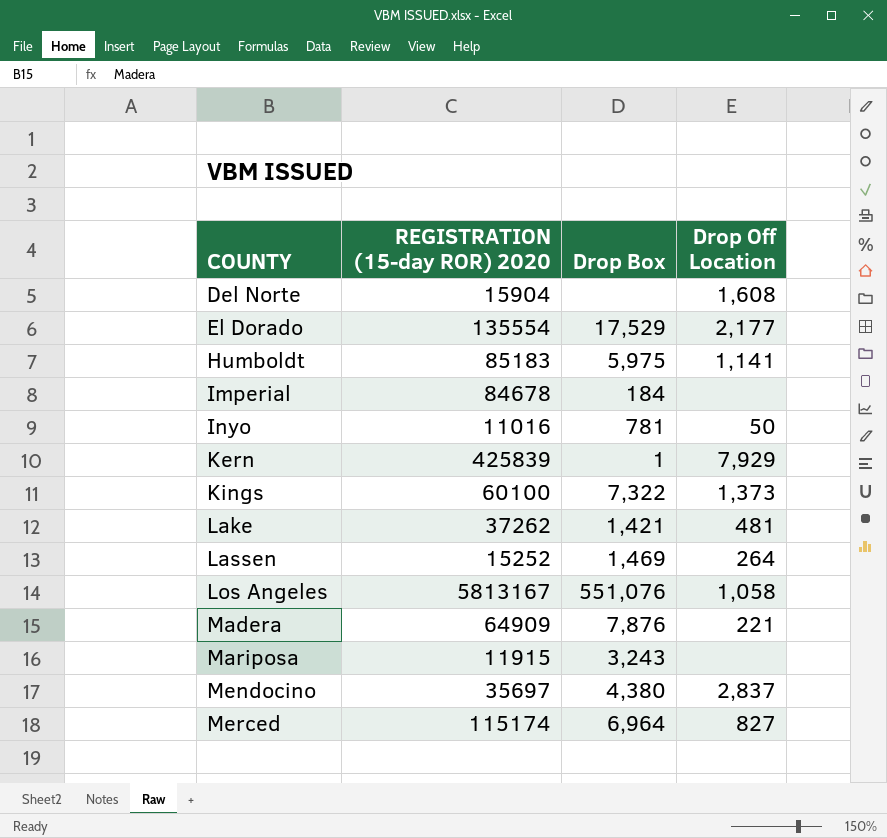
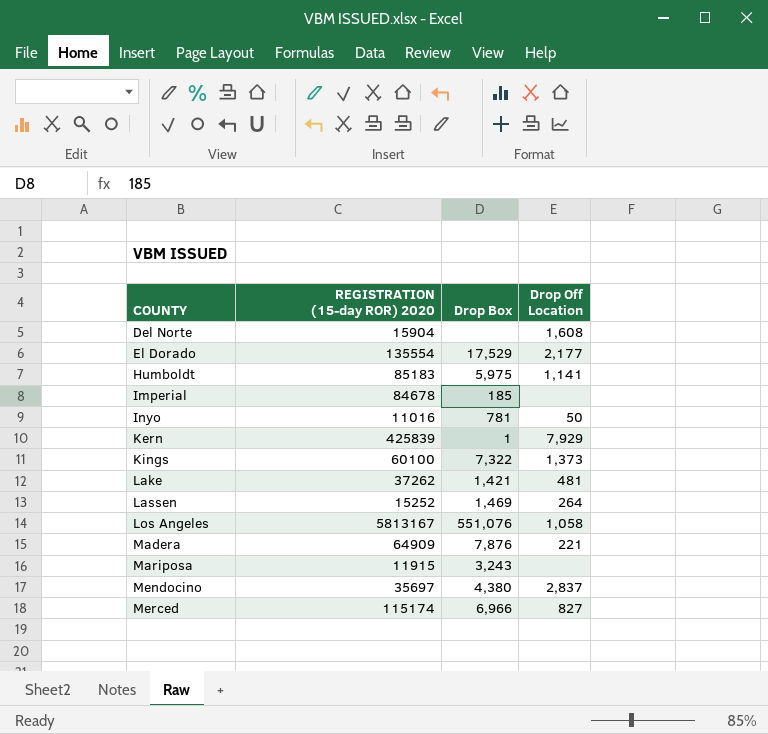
Imperial | Drop Box: 184 -> 185
Merced | Drop Box: 6,964 -> 6,966

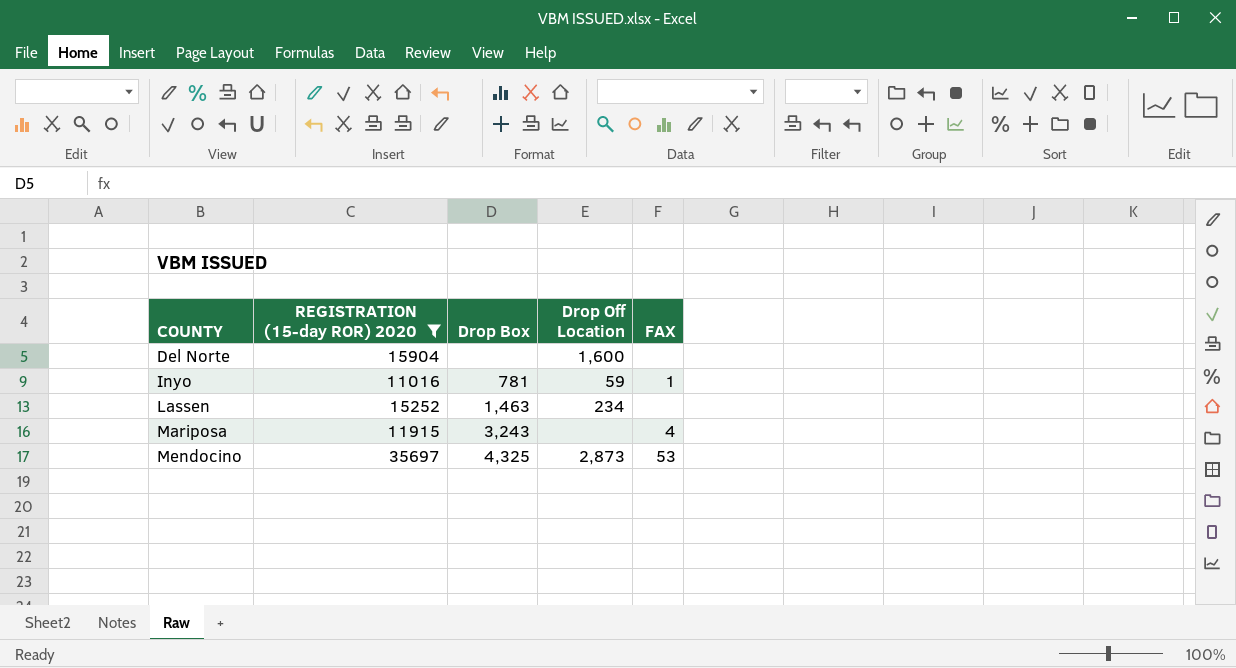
filter: none -> REGISTRATION (15-day ROR) 2020 <= 35697
column FAX | position: none -> 5
Del Norte | Drop Off Location: 1,608 -> 1,600
Inyo | Drop Off Location: 50 -> 59
Lassen | Drop Box: 1,469 -> 1,463
Lassen | Drop Off Location: 264 -> 234
Mendocino | Drop Box: 4,380 -> 4,325
Mendocino | Drop Off Location: 2,837 -> 2,873

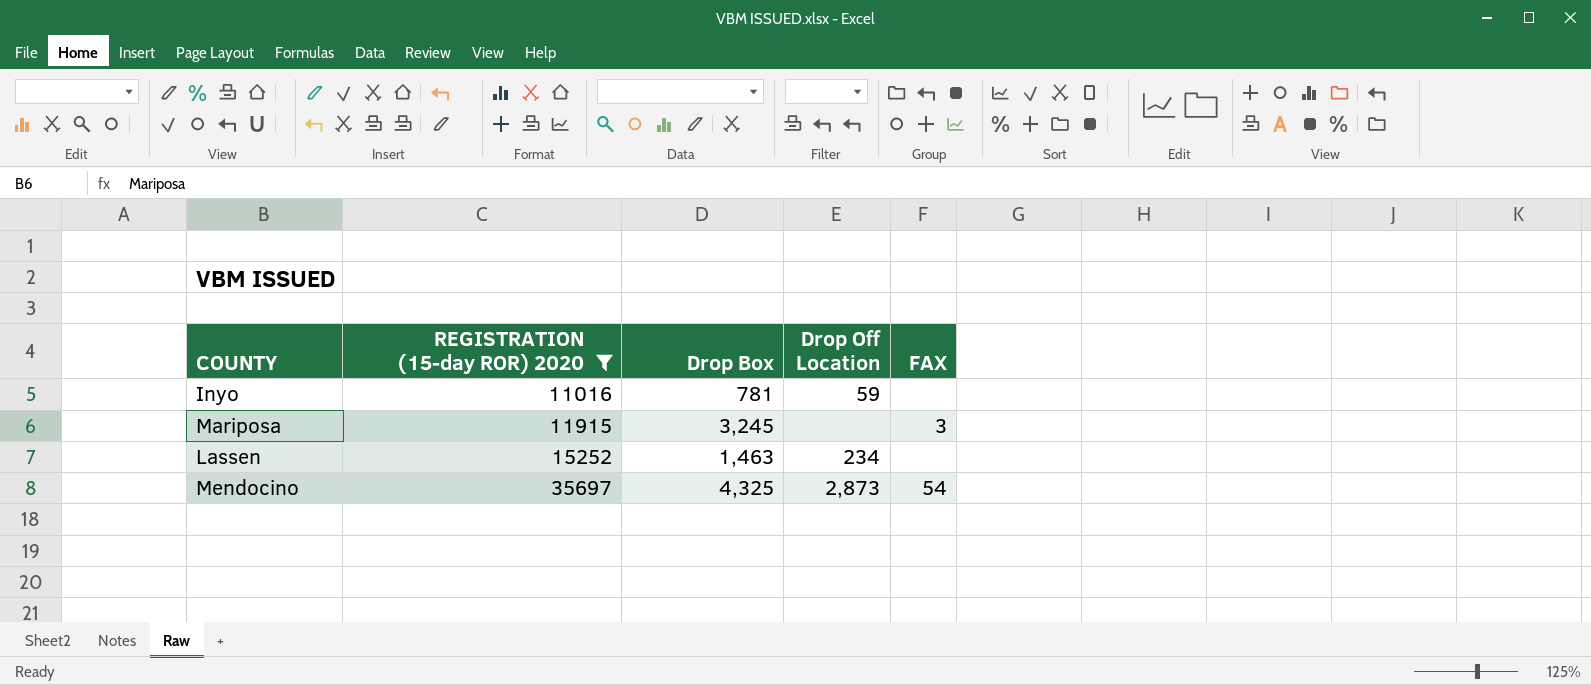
row order: COUNTY ascending -> REGISTRATION (15-day ROR) 2020 ascending
row Del Norte: 15904 | none | 1,600 | none -> none
Inyo | FAX: 1 -> none
Mariposa | Drop Box: 3,243 -> 3,245
Mariposa | FAX: 4 -> 3
Mendocino | FAX: 53 -> 54

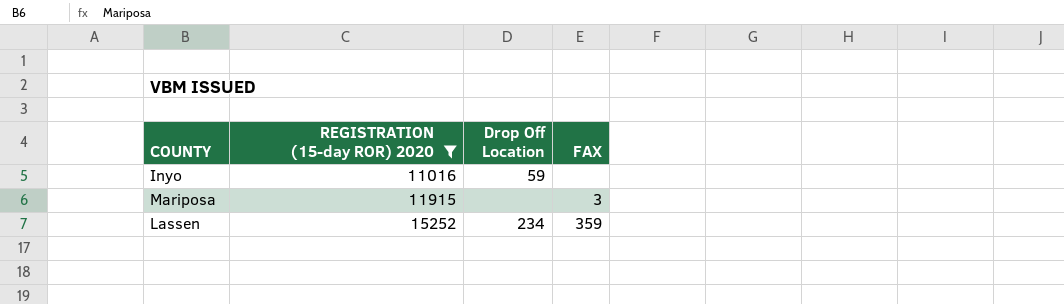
column Drop Box | position: 3 -> none
row Mendocino: 35697 | 4,325 | 2,873 | 54 -> none
Lassen | FAX: none -> 359

